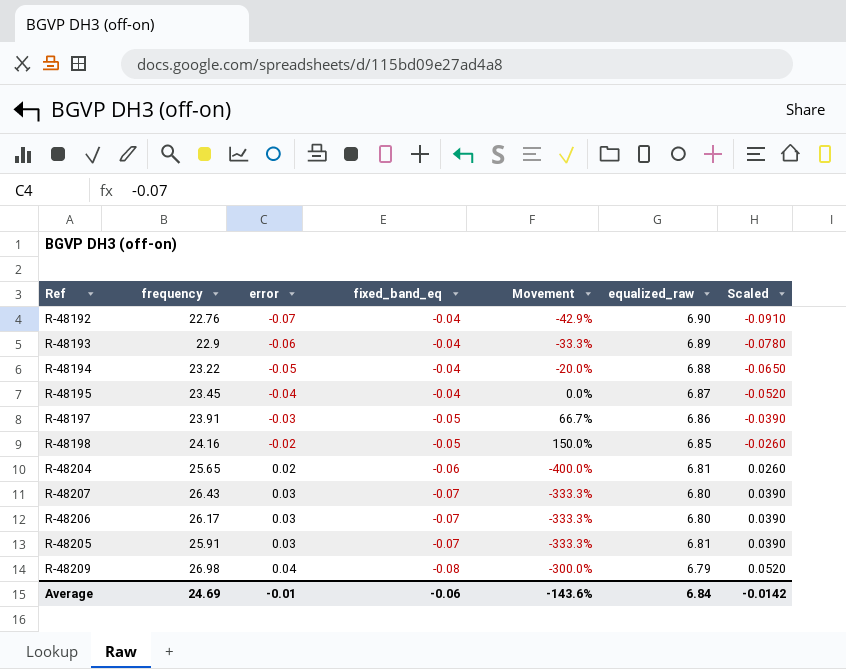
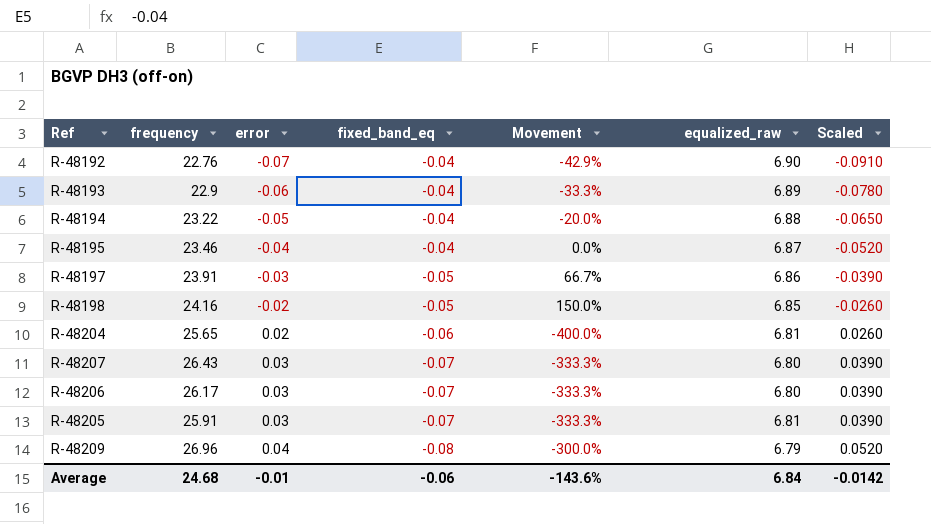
R-48195 | frequency: 23.45 -> 23.46
R-48209 | frequency: 26.98 -> 26.96
Average | frequency: 24.69 -> 24.68

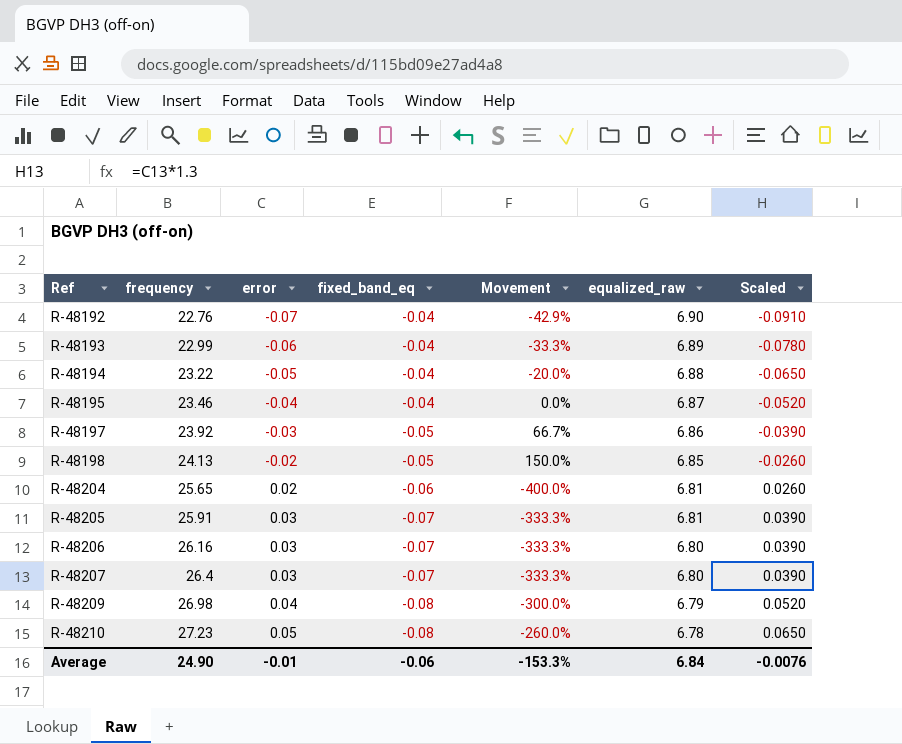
row order: error ascending -> Ref ascending
R-48193 | frequency: 22.9 -> 22.99
R-48197 | frequency: 23.91 -> 23.92
R-48198 | frequency: 24.16 -> 24.13
R-48206 | frequency: 26.17 -> 26.16
R-48207 | frequency: 26.43 -> 26.4
R-48209 | frequency: 26.96 -> 26.98
row R-48210: none -> 27.23 | 0.05 | -0.08 | -260.0% | 6.78 | 0.0650
Average | frequency: 24.68 -> 24.90
Average | Movement: -143.6% -> -153.3%
Average | Scaled: -0.0142 -> -0.0076

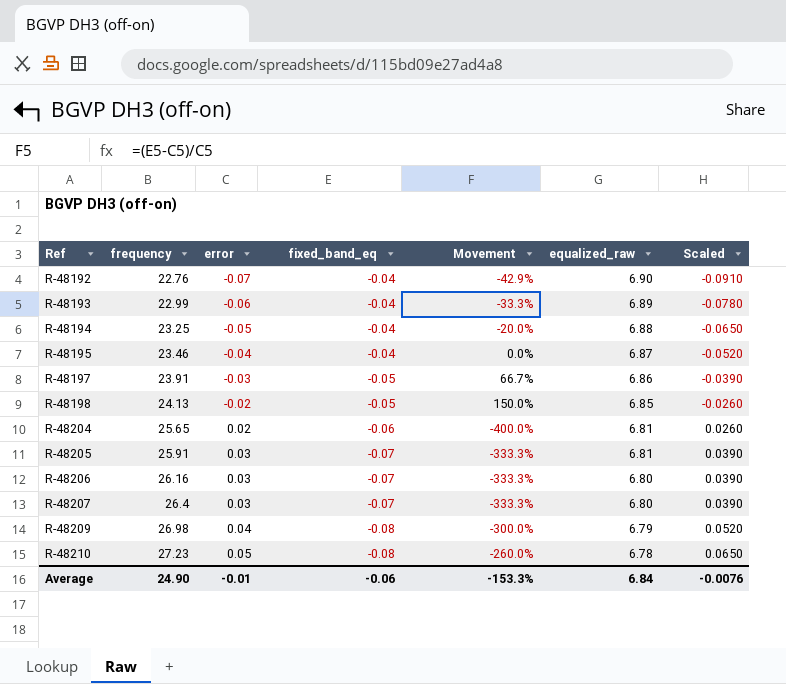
R-48194 | frequency: 23.22 -> 23.25
R-48197 | frequency: 23.92 -> 23.91

